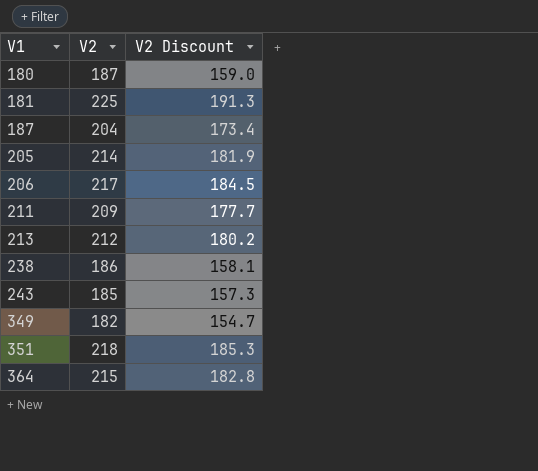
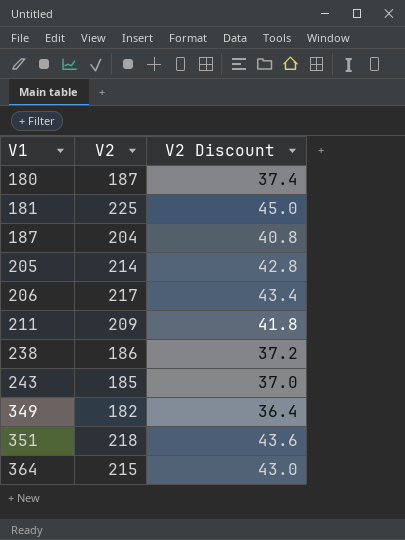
column V2 Discount | formula: [V2] * 0.85 -> [V2] * 0.2
row 213: 212 | 180.2 -> none

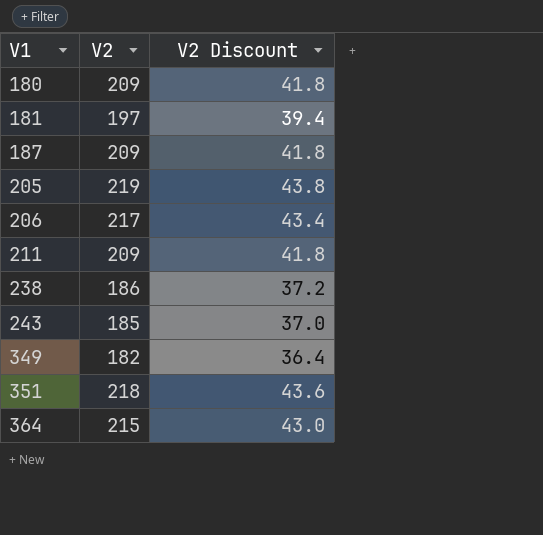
180 | V2: 187 -> 209
180 | V2 Discount: 37.4 -> 41.8
181 | V2: 225 -> 197
181 | V2 Discount: 45.0 -> 39.4
187 | V2: 204 -> 209
187 | V2 Discount: 40.8 -> 41.8
205 | V2: 214 -> 219
205 | V2 Discount: 42.8 -> 43.8

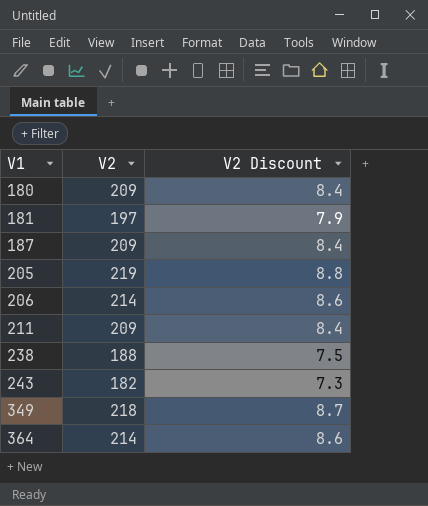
column V2 Discount | formula: [V2] * 0.2 -> [V2] * 0.04
row 351: 218 | 43.6 -> none
206 | V2: 217 -> 214
238 | V2: 186 -> 188
243 | V2: 185 -> 182
349 | V2: 182 -> 218
364 | V2: 215 -> 214

